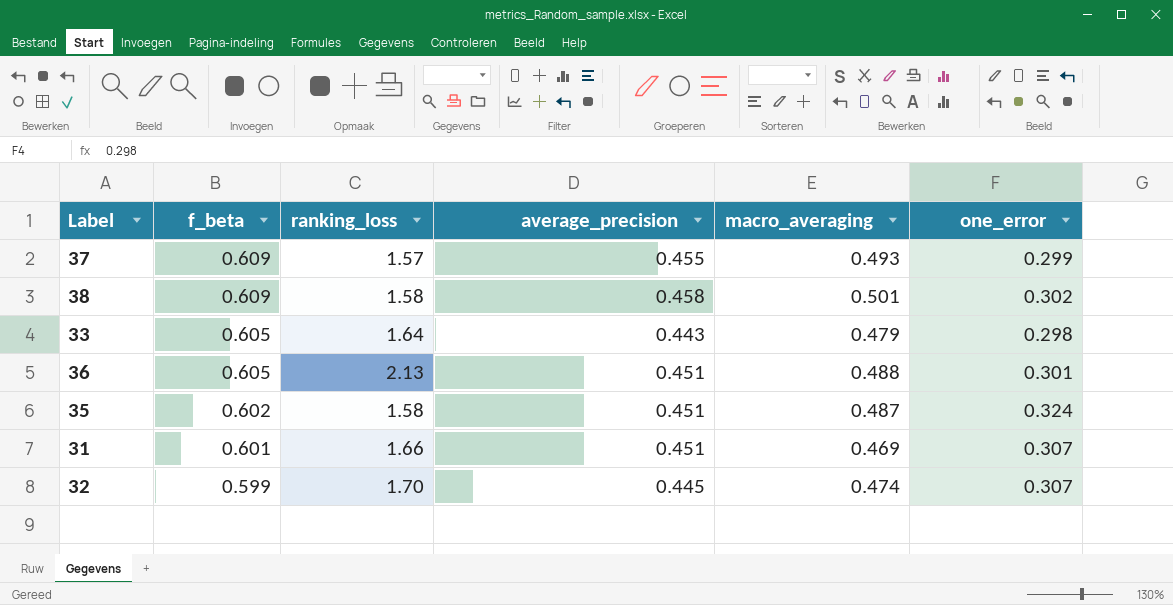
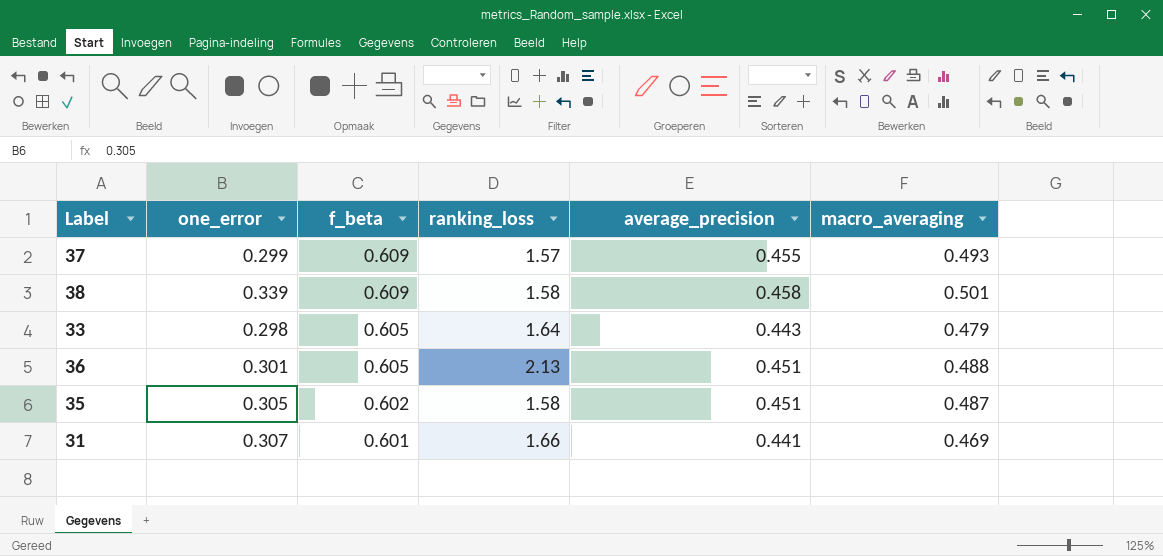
column one_error | position: 6 -> 2
row 32: 0.599 | 1.70 | 0.445 | 0.474 | 0.307 -> none
38 | one_error: 0.302 -> 0.339
35 | one_error: 0.324 -> 0.305
31 | average_precision: 0.451 -> 0.441

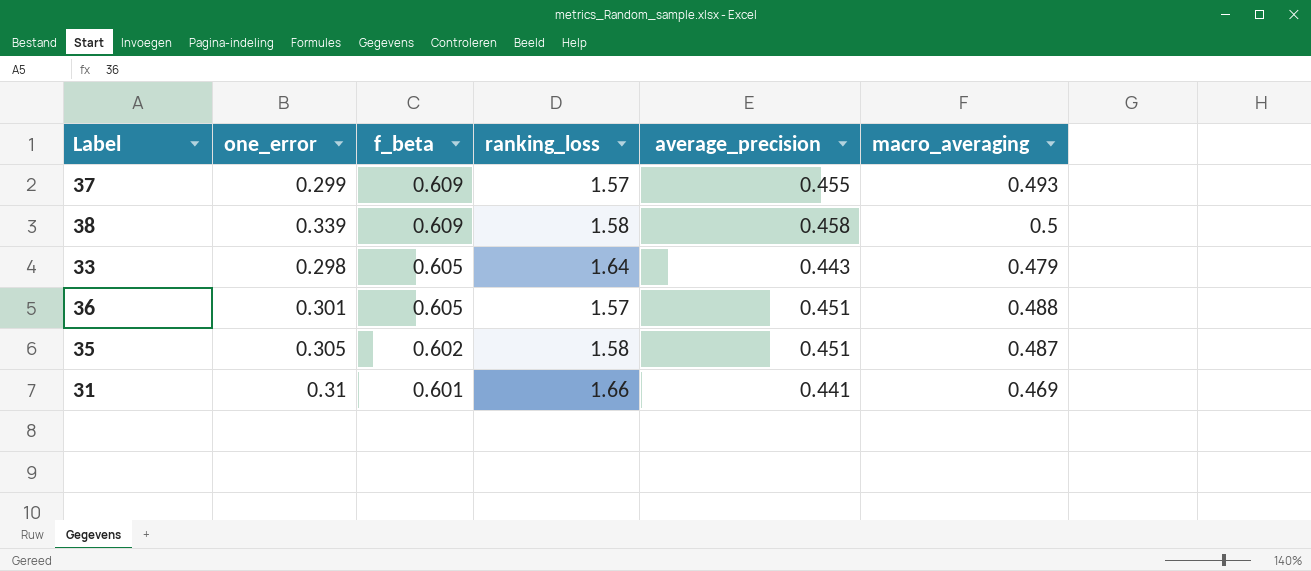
38 | macro_averaging: 0.501 -> 0.5
36 | ranking_loss: 2.13 -> 1.57
31 | one_error: 0.307 -> 0.31

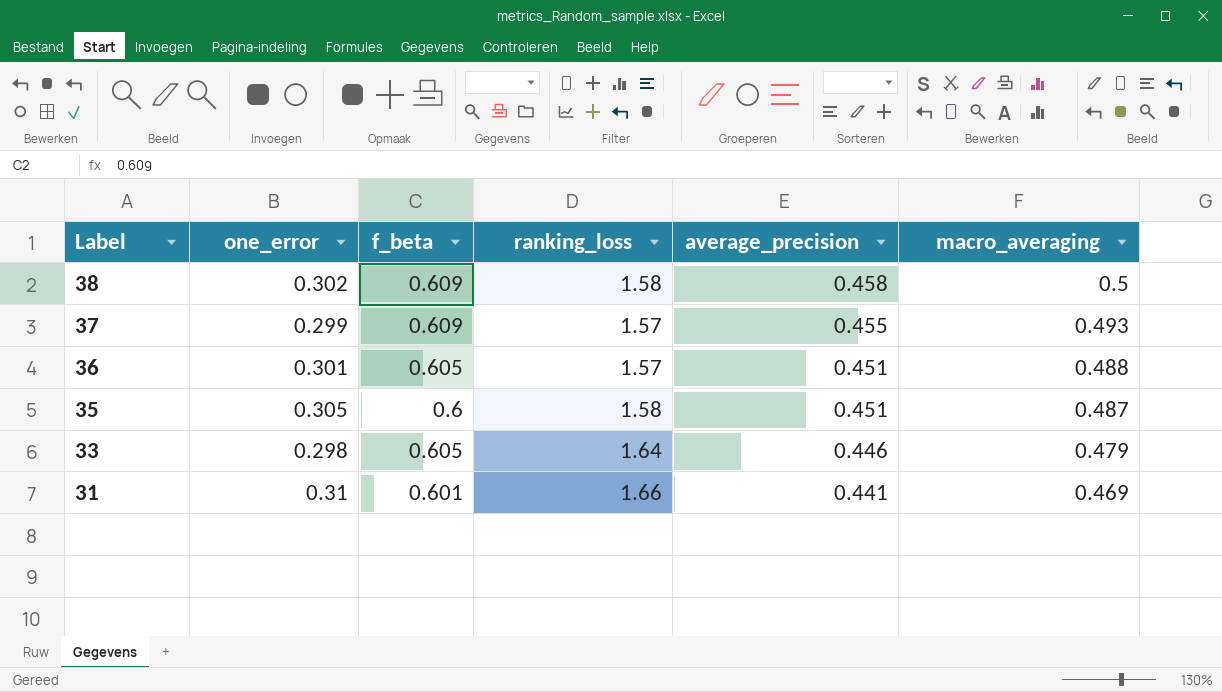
row order: f_beta descending -> Label descending
38 | one_error: 0.339 -> 0.302
35 | f_beta: 0.602 -> 0.6
33 | average_precision: 0.443 -> 0.446

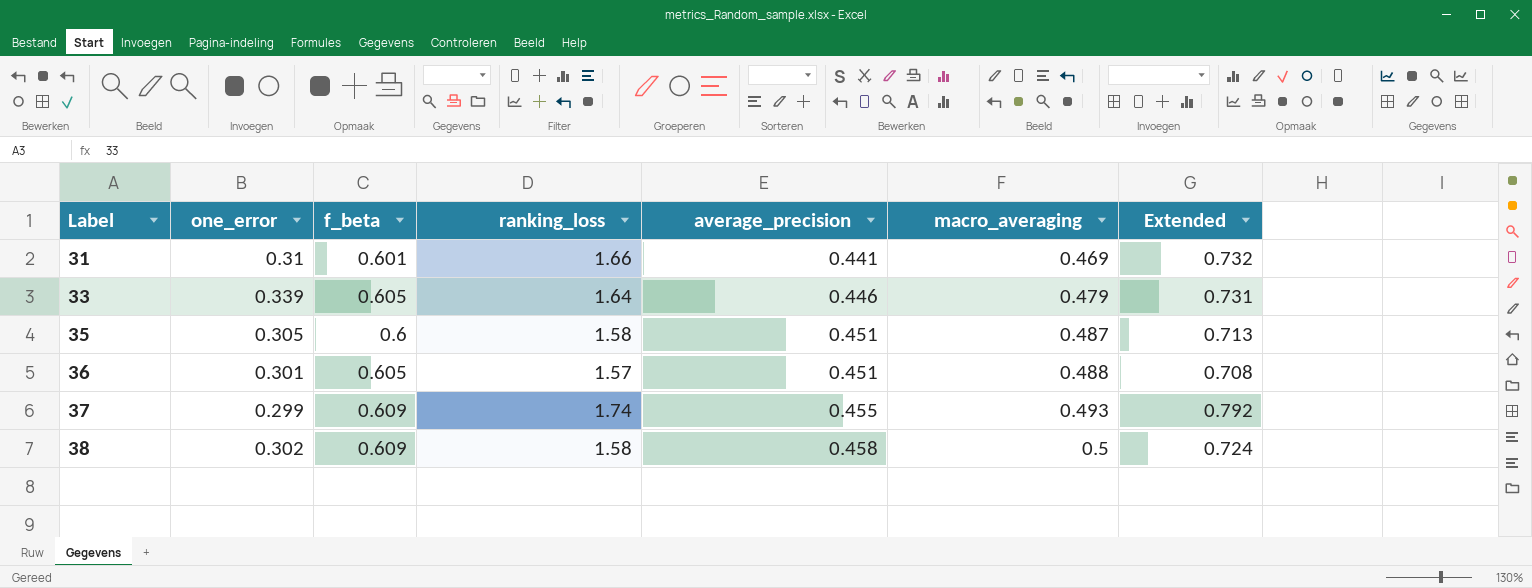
row order: Label descending -> Label ascending
column Extended | formula: none -> [ranking_loss] * [average_precision]
33 | one_error: 0.298 -> 0.339
37 | ranking_loss: 1.57 -> 1.74

